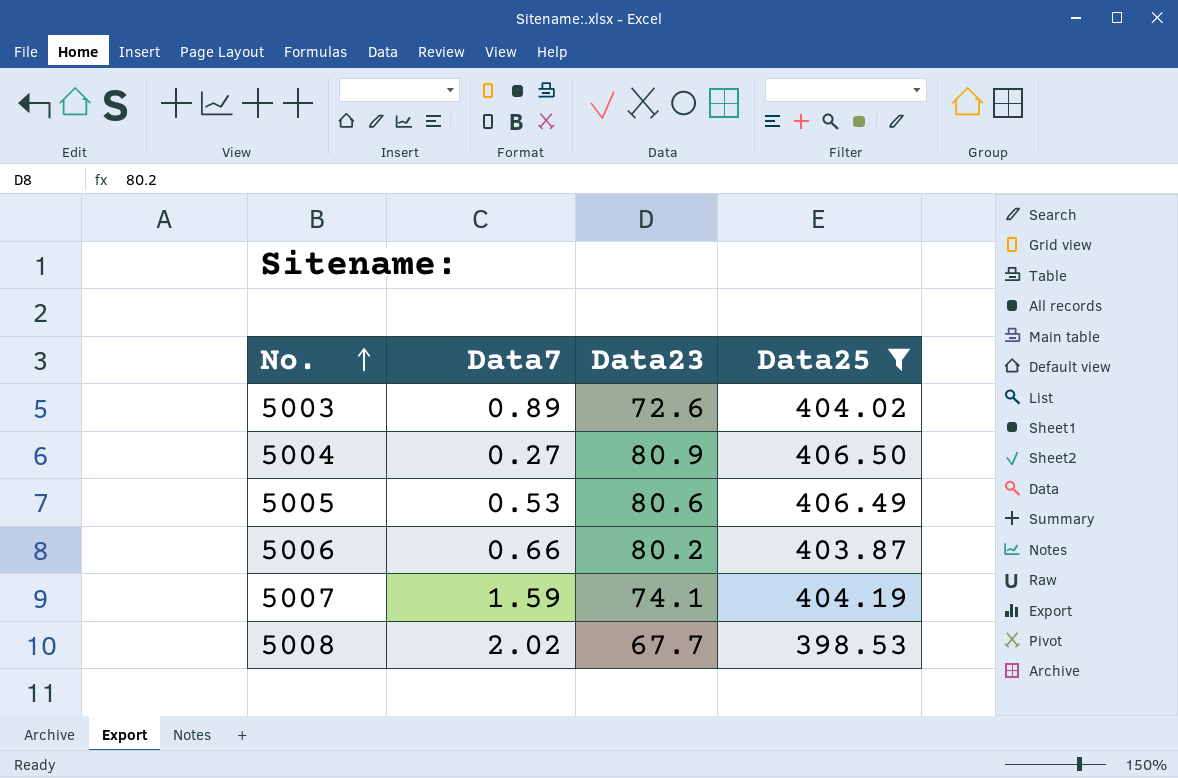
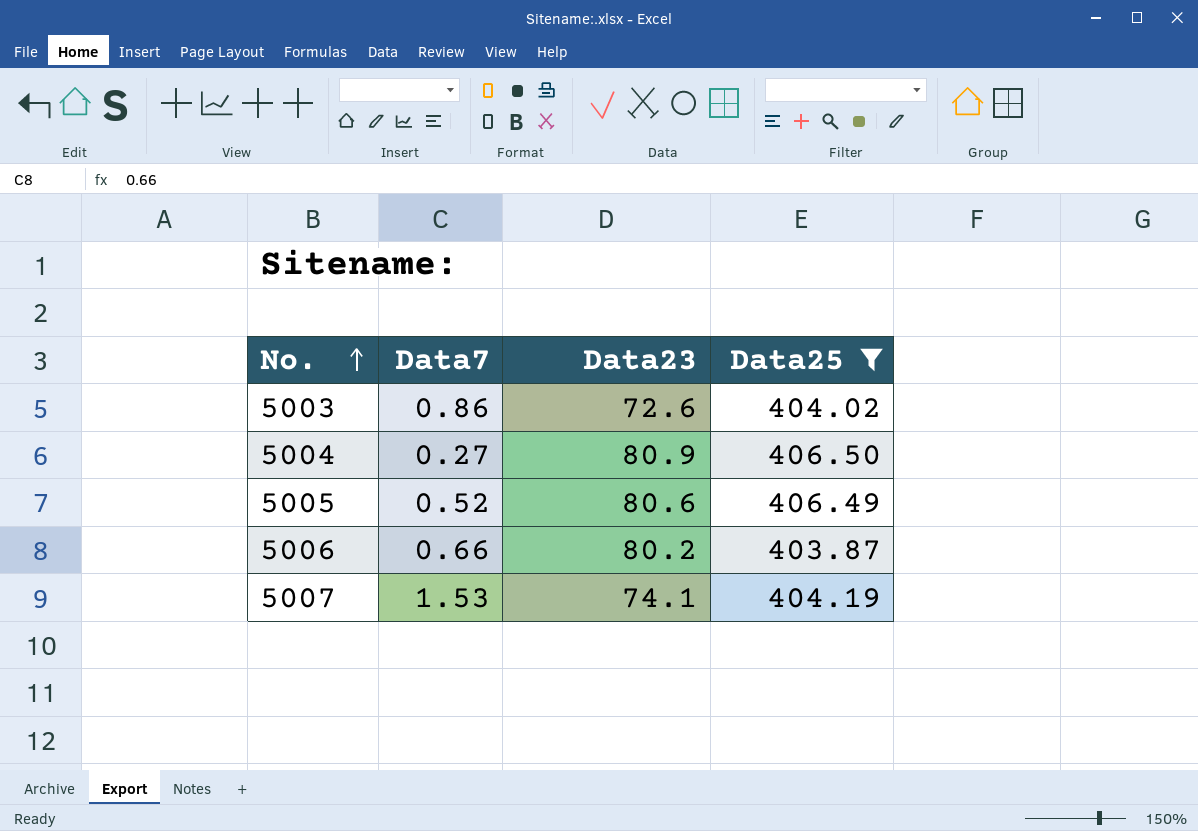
row 5008: 2.02 | 67.7 | 398.53 -> none
5003 | Data7: 0.89 -> 0.86
5005 | Data7: 0.53 -> 0.52
5007 | Data7: 1.59 -> 1.53

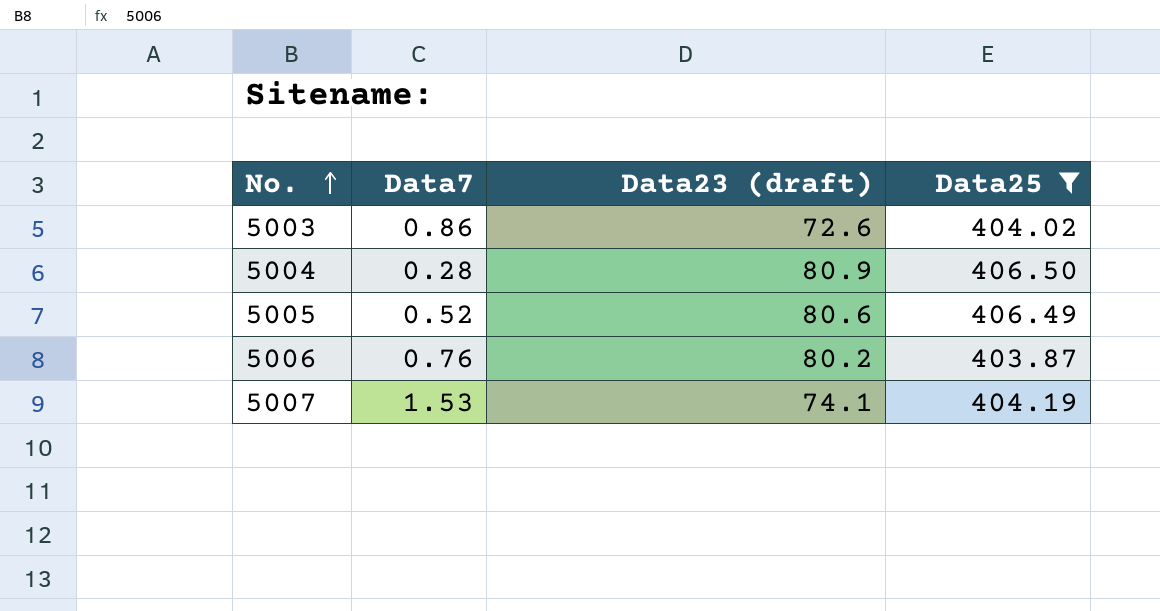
column name: Data23 -> Data23 (draft)
5004 | Data7: 0.27 -> 0.28
5006 | Data7: 0.66 -> 0.76

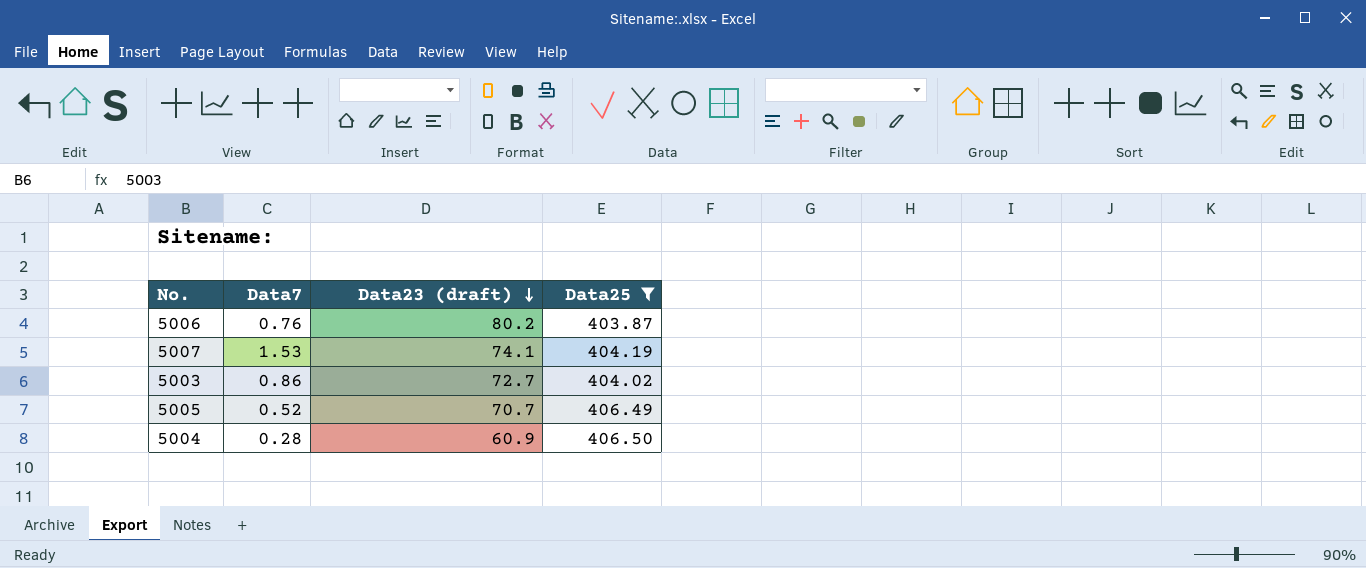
row order: No. ascending -> Data23 (draft) descending
5003 | Data23 (draft): 72.6 -> 72.7
5005 | Data23 (draft): 80.6 -> 70.7
5004 | Data23 (draft): 80.9 -> 60.9

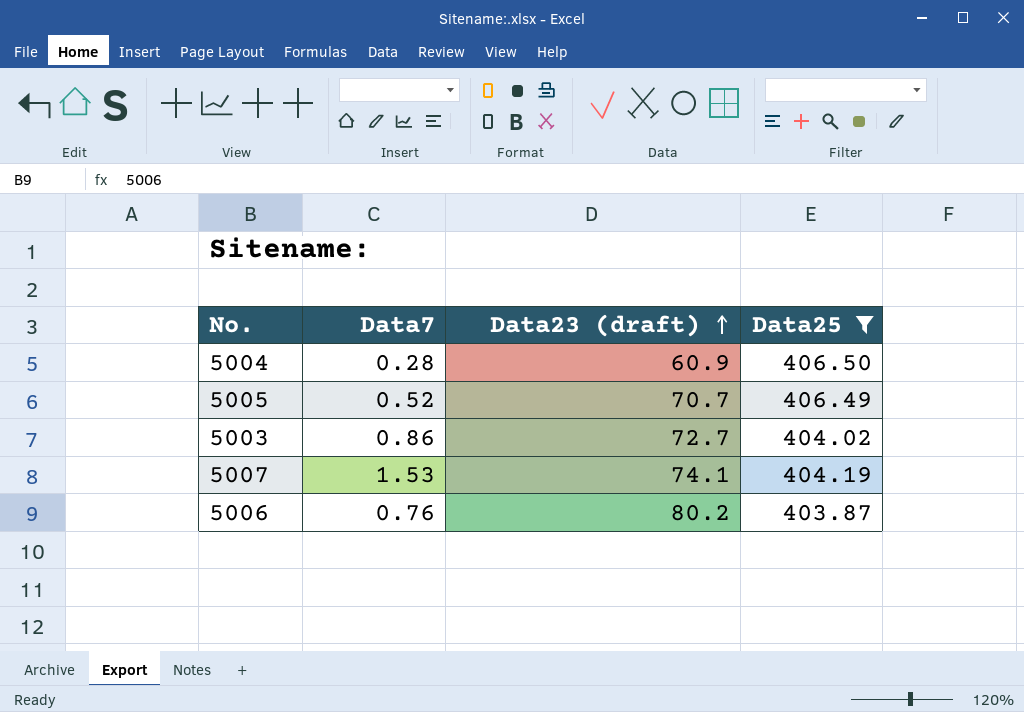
row order: Data23 (draft) descending -> Data23 (draft) ascending

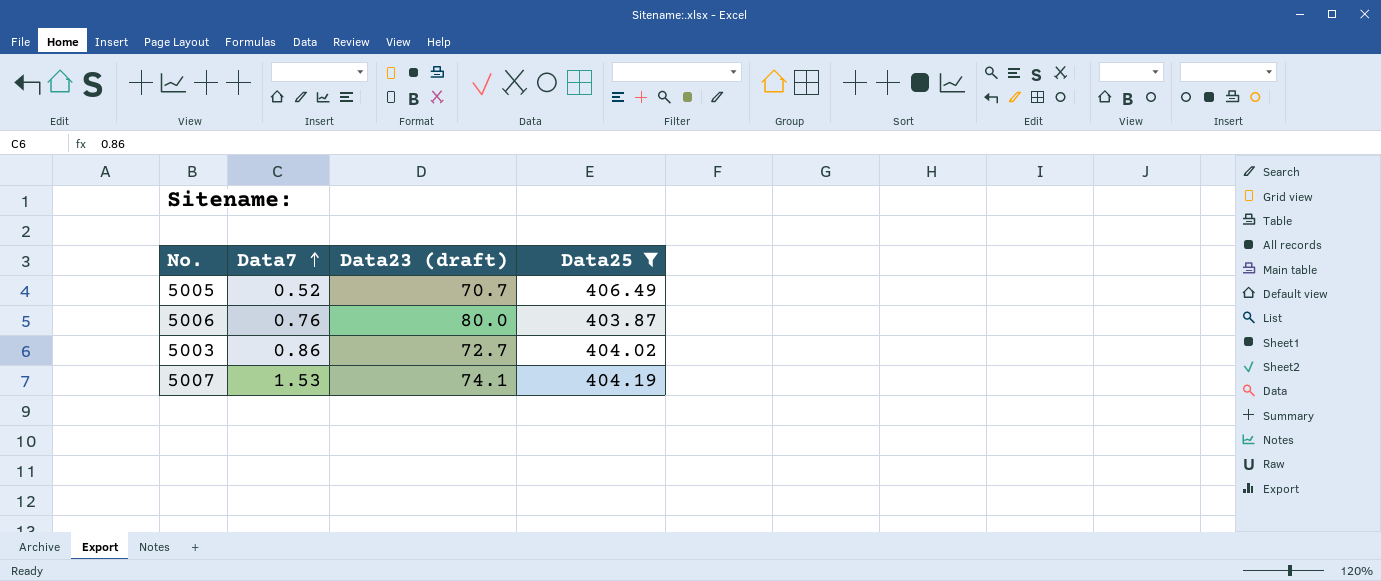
row order: Data23 (draft) ascending -> Data7 ascending
row 5004: 0.28 | 60.9 | 406.50 -> none
5006 | Data23 (draft): 80.2 -> 80.0

